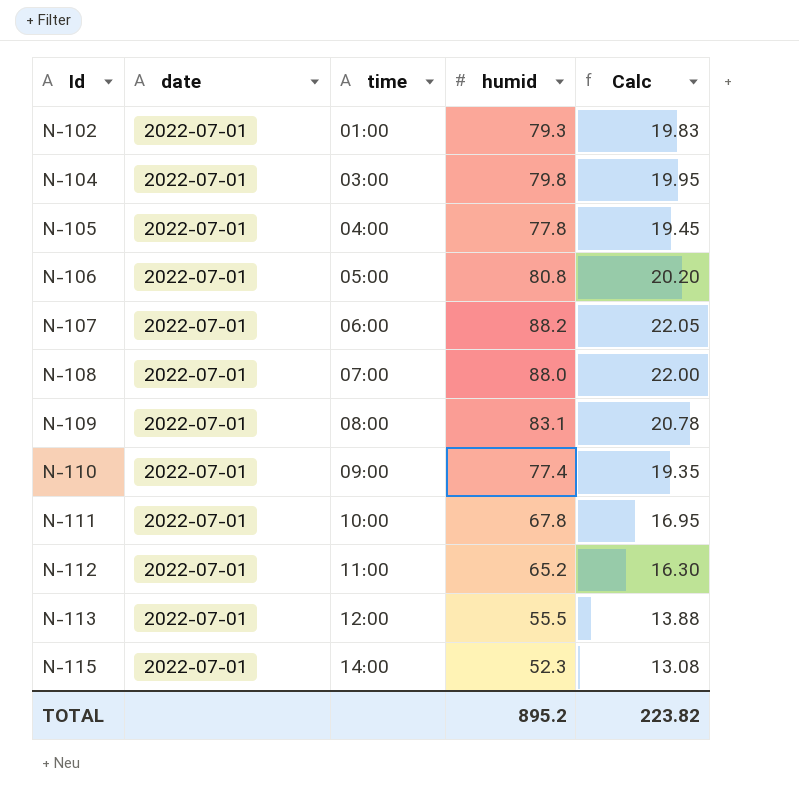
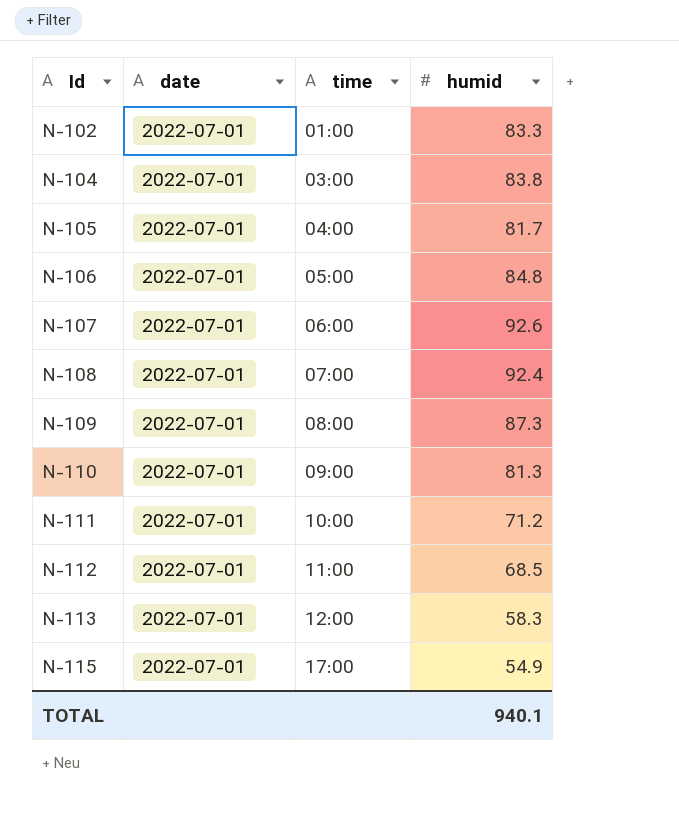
column Calc | formula: [humid] * 0.25 -> none
N-102 | humid: 79.3 -> 83.3
N-104 | humid: 79.8 -> 83.8
N-105 | humid: 77.8 -> 81.7
N-106 | humid: 80.8 -> 84.8
N-107 | humid: 88.2 -> 92.6
N-108 | humid: 88.0 -> 92.4
N-109 | humid: 83.1 -> 87.3
N-110 | humid: 77.4 -> 81.3
N-111 | humid: 67.8 -> 71.2
N-112 | humid: 65.2 -> 68.5
N-113 | humid: 55.5 -> 58.3
N-115 | time: 14:00 -> 17:00
N-115 | humid: 52.3 -> 54.9
TOTAL | humid: 895.2 -> 940.1

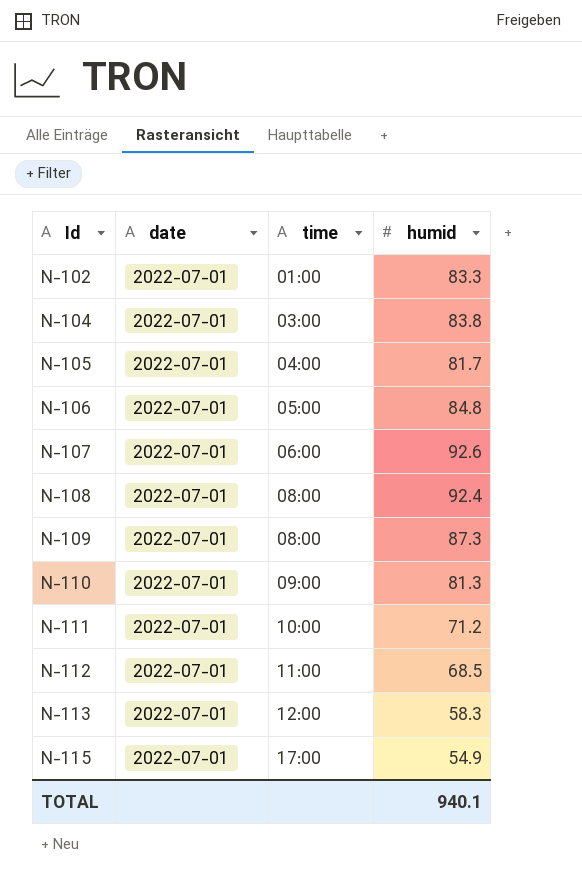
N-108 | time: 07:00 -> 08:00

